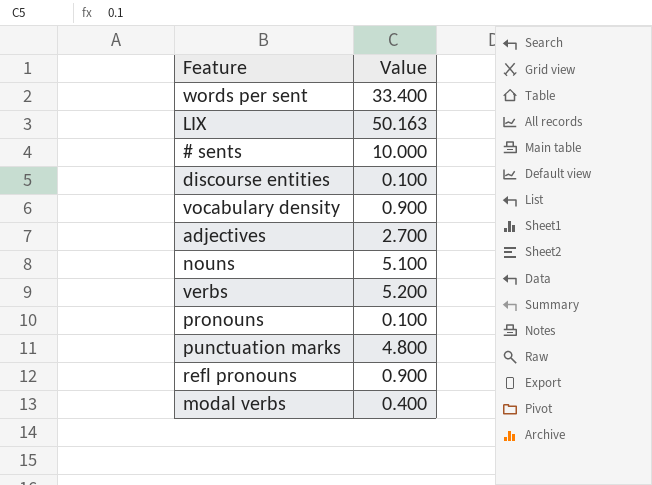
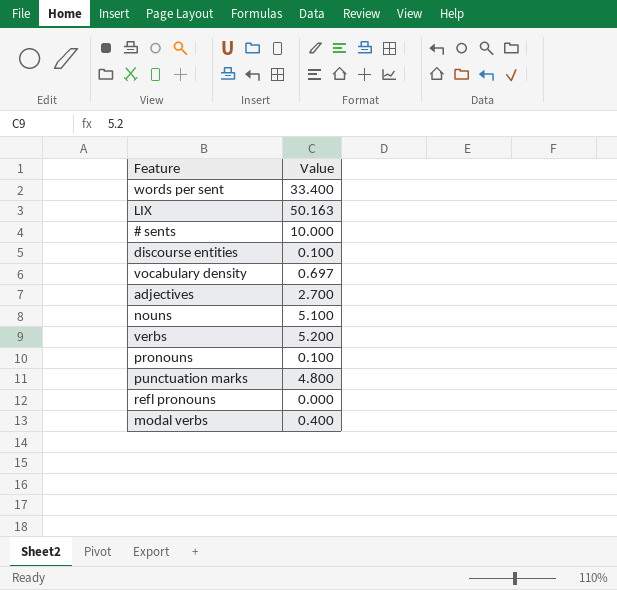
vocabulary density | Value: 0.900 -> 0.697
refl pronouns | Value: 0.900 -> 0.000

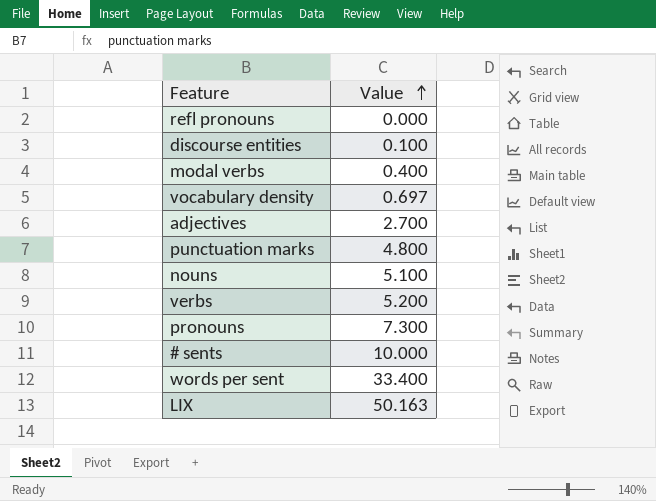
row order: none -> Value ascending
pronouns | Value: 0.100 -> 7.300

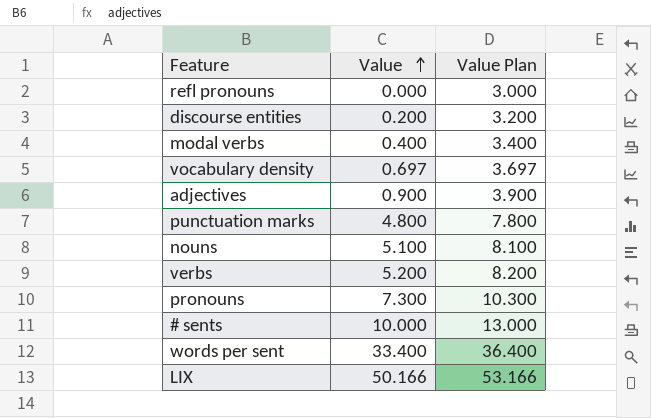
column Value Plan | formula: none -> [Value] + 3
discourse entities | Value: 0.100 -> 0.200
adjectives | Value: 2.700 -> 0.900
LIX | Value: 50.163 -> 50.166

